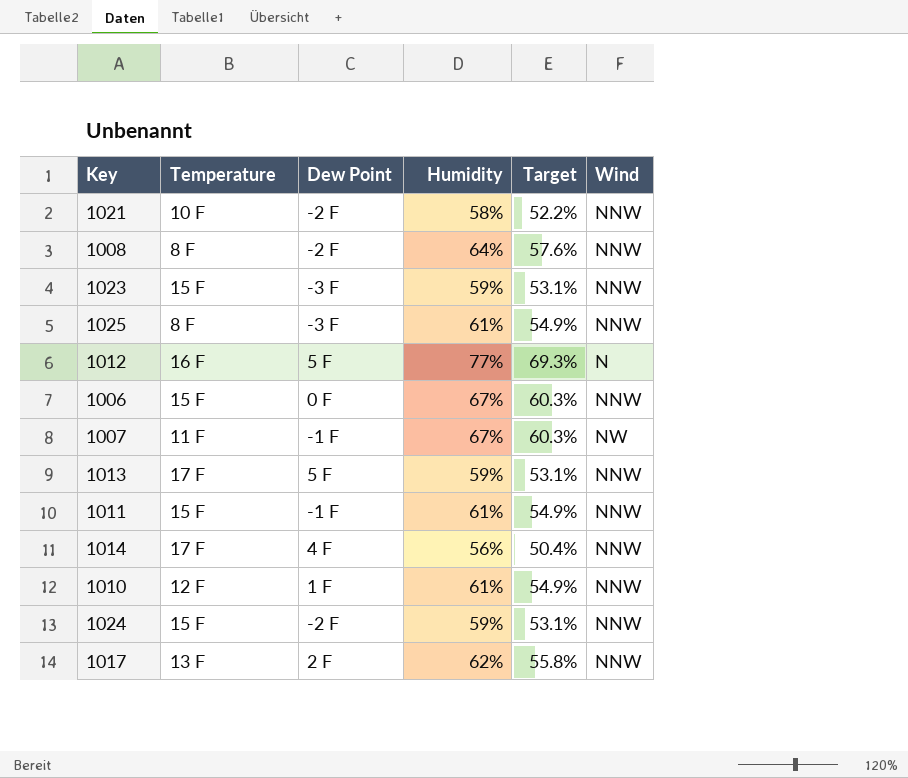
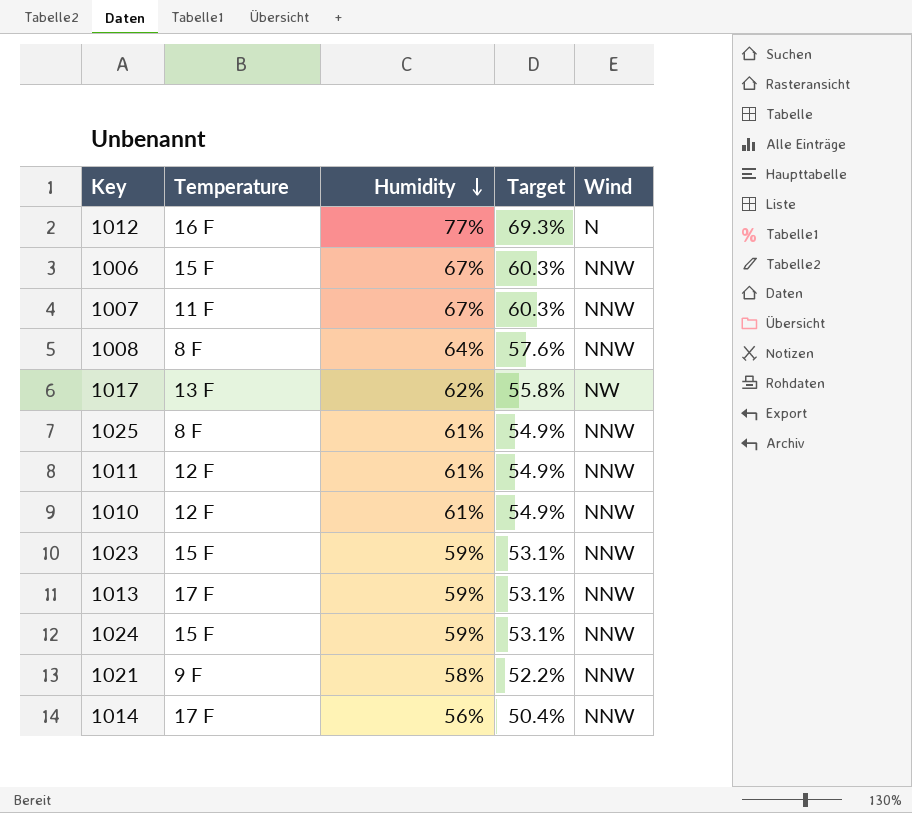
row order: none -> Humidity descending
column Dew Point | position: 3 -> none
1007 | Wind: NW -> NNW
1017 | Wind: NNW -> NW
1011 | Temperature: 15 F -> 12 F
1021 | Temperature: 10 F -> 9 F

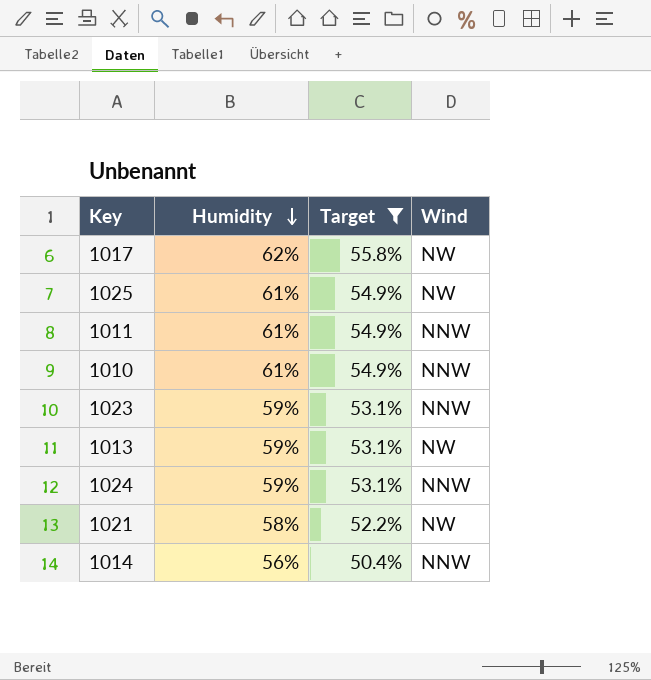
filter: none -> Target <= 55.8%
column Temperature | position: 2 -> none
1025 | Wind: NNW -> NW
1013 | Wind: NNW -> NW
1021 | Wind: NNW -> NW

